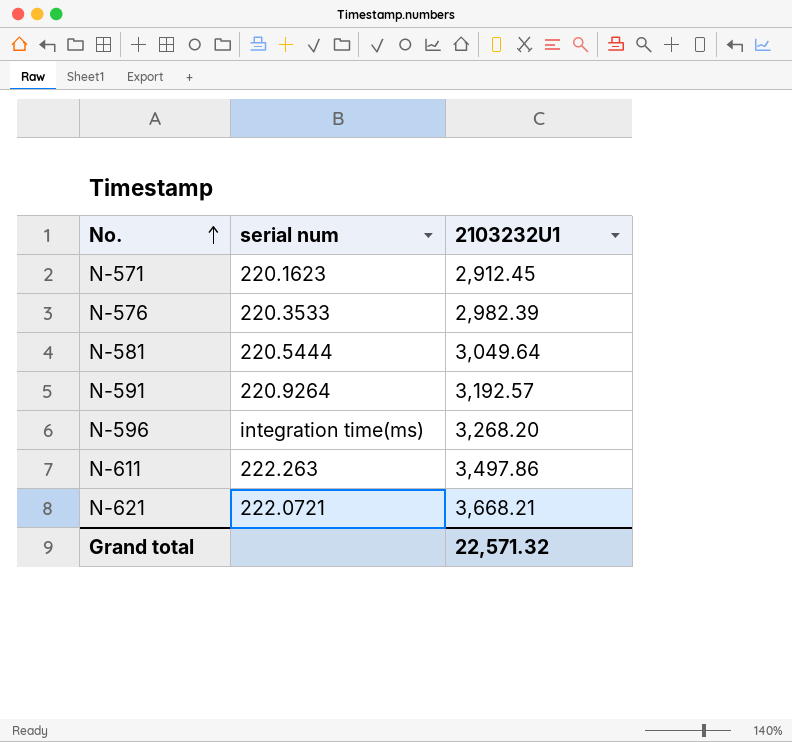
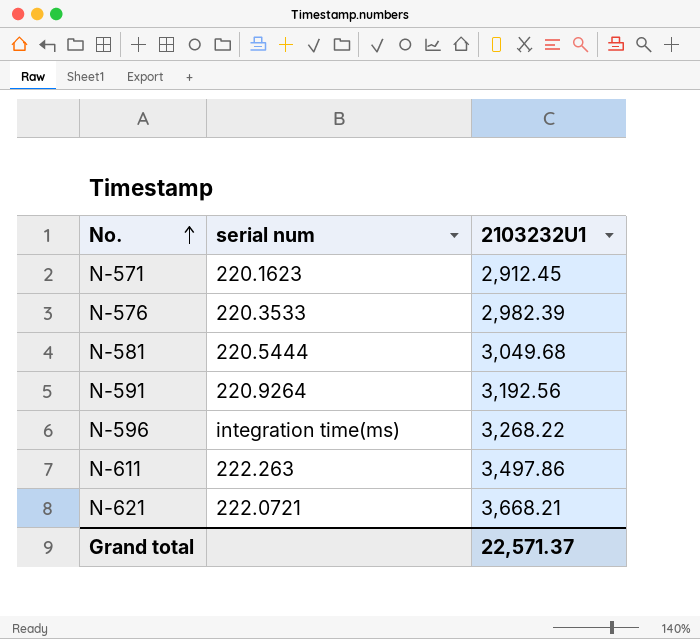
N-581 | 2103232U1: 3,049.64 -> 3,049.68
N-591 | 2103232U1: 3,192.57 -> 3,192.56
N-596 | 2103232U1: 3,268.20 -> 3,268.22
Grand total | 2103232U1: 22,571.32 -> 22,571.37

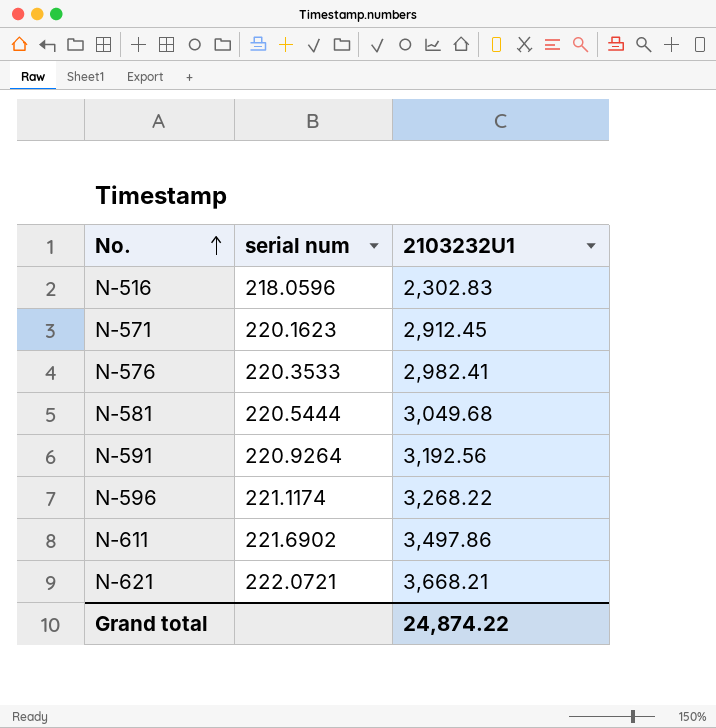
row N-516: none -> 218.0596 | 2,302.83
N-576 | 2103232U1: 2,982.39 -> 2,982.41
N-596 | serial num: integration time(ms) -> 221.1174
N-611 | serial num: 222.263 -> 221.6902
Grand total | 2103232U1: 22,571.37 -> 24,874.22

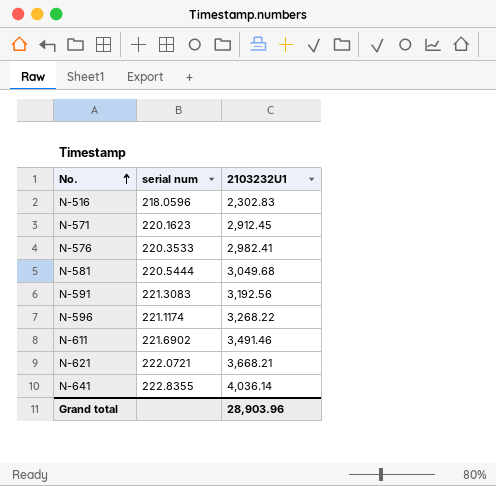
N-591 | serial num: 220.9264 -> 221.3083
N-611 | 2103232U1: 3,497.86 -> 3,491.46
row N-641: none -> 222.8355 | 4,036.14
Grand total | 2103232U1: 24,874.22 -> 28,903.96

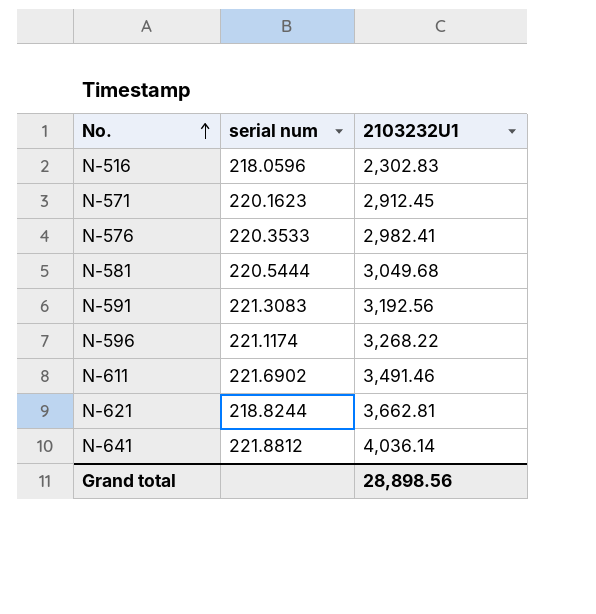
N-621 | serial num: 222.0721 -> 218.8244
N-621 | 2103232U1: 3,668.21 -> 3,662.81
N-641 | serial num: 222.8355 -> 221.8812
Grand total | 2103232U1: 28,903.96 -> 28,898.56

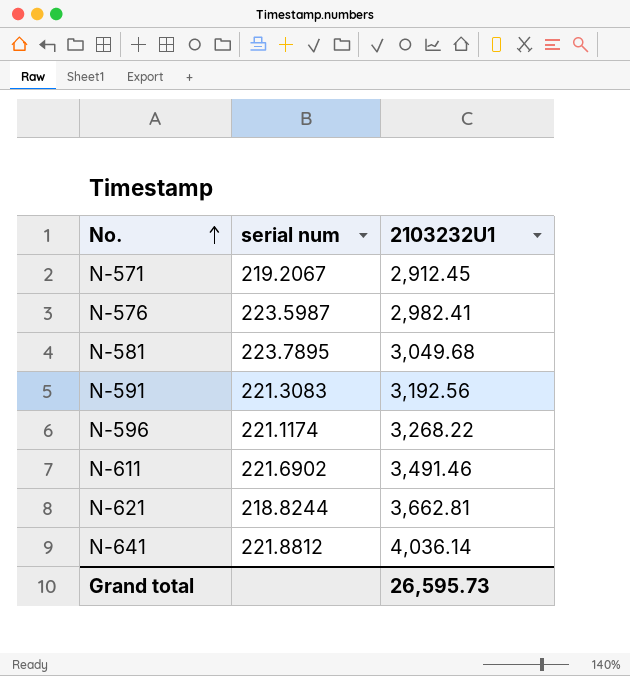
row N-516: 218.0596 | 2,302.83 -> none
N-571 | serial num: 220.1623 -> 219.2067
N-576 | serial num: 220.3533 -> 223.5987
N-581 | serial num: 220.5444 -> 223.7895
Grand total | 2103232U1: 28,898.56 -> 26,595.73

